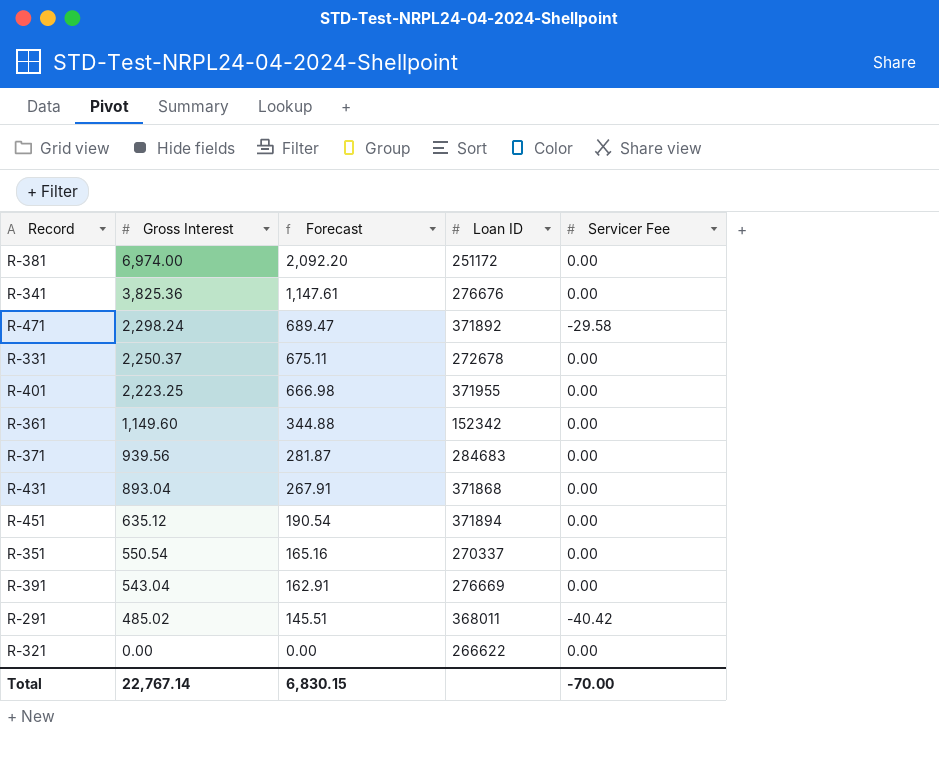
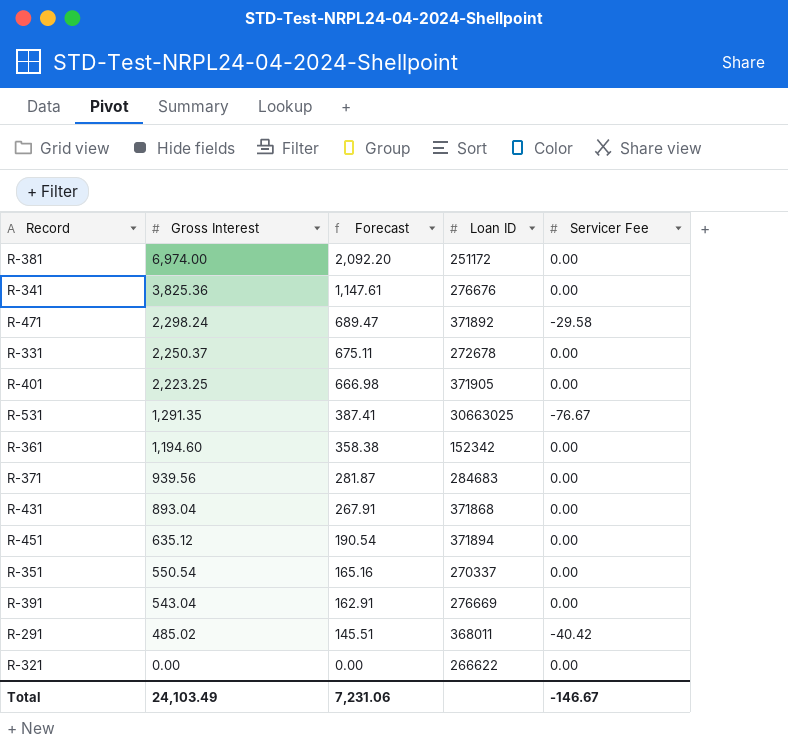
R-401 | Loan ID: 371955 -> 371905
row R-531: none -> 1,291.35 | 387.41 | 30663025 | -76.67
R-361 | Gross Interest: 1,149.60 -> 1,194.60
R-361 | Forecast: 344.88 -> 358.38
Total | Gross Interest: 22,767.14 -> 24,103.49
Total | Forecast: 6,830.15 -> 7,231.06
Total | Servicer Fee: -70.00 -> -146.67

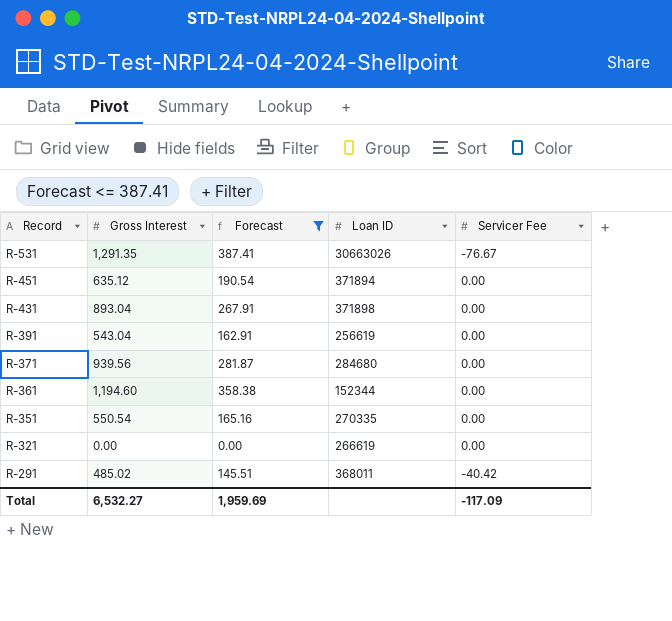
filter: none -> Forecast <= 387.41
row order: Gross Interest descending -> Record descending
R-531 | Loan ID: 30663025 -> 30663026
R-431 | Loan ID: 371868 -> 371898
R-391 | Loan ID: 276669 -> 256619
R-371 | Loan ID: 284683 -> 284680
R-361 | Loan ID: 152342 -> 152344
R-351 | Loan ID: 270337 -> 270335
R-321 | Loan ID: 266622 -> 266619
Total | Gross Interest: 24,103.49 -> 6,532.27
Total | Forecast: 7,231.06 -> 1,959.69
Total | Servicer Fee: -146.67 -> -117.09

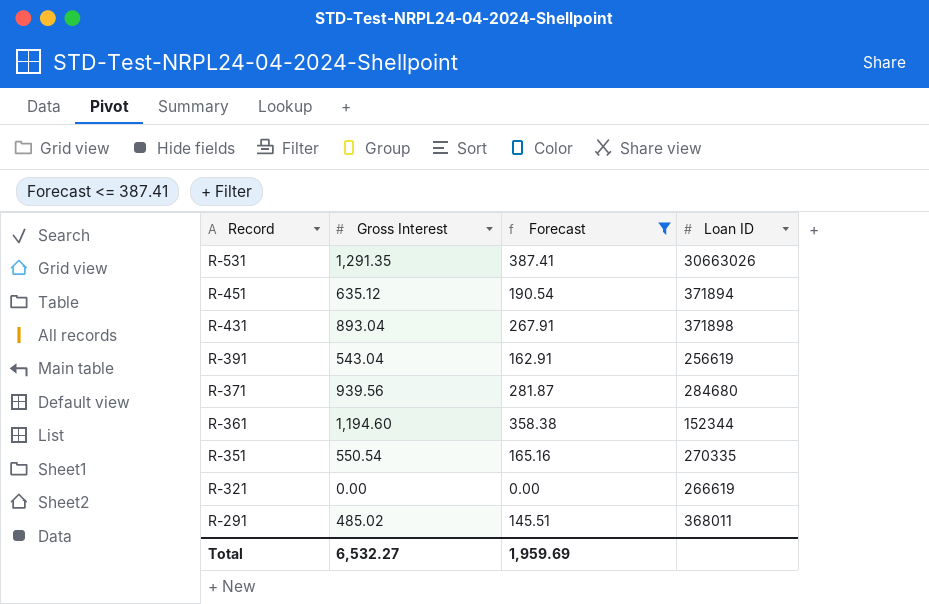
column Servicer Fee | position: 5 -> none

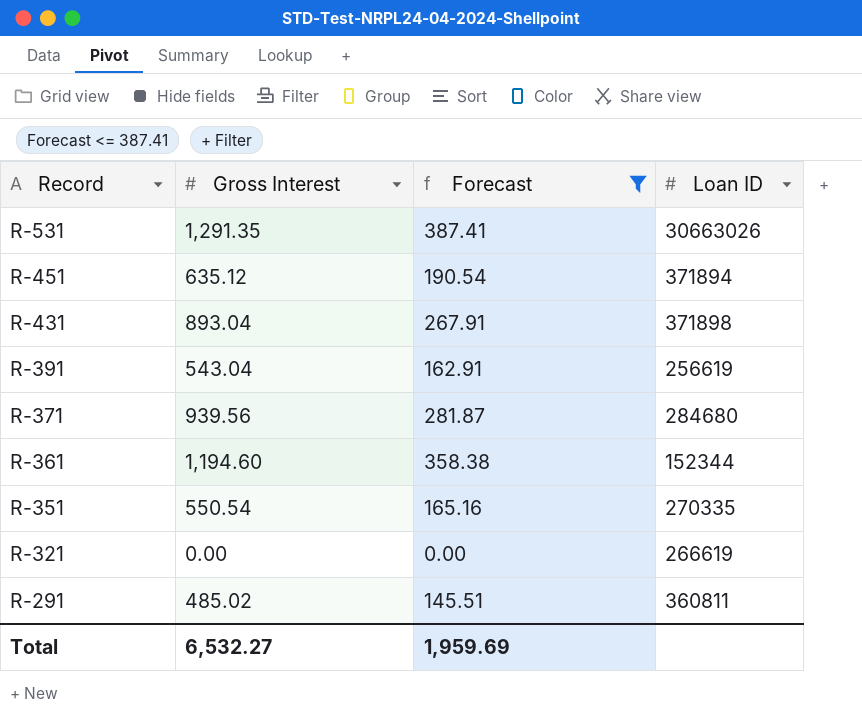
R-291 | Loan ID: 368011 -> 360811

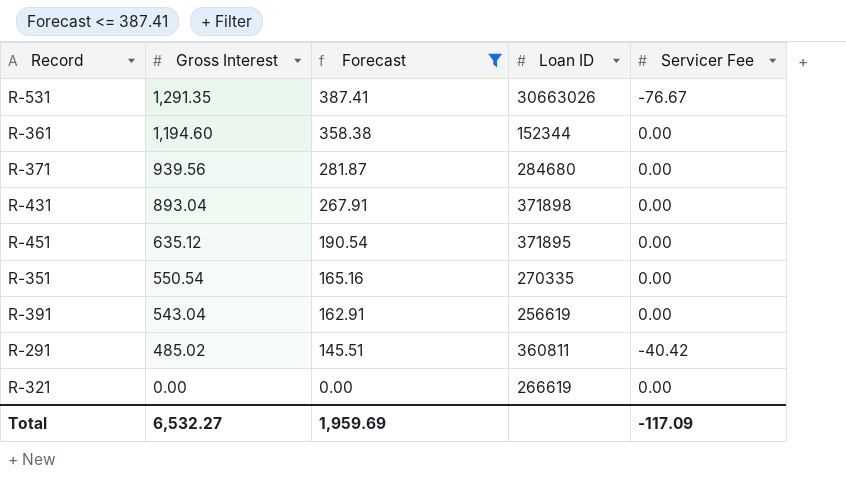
row order: Record descending -> Gross Interest descending
column Servicer Fee | position: none -> 5
R-451 | Loan ID: 371894 -> 371895

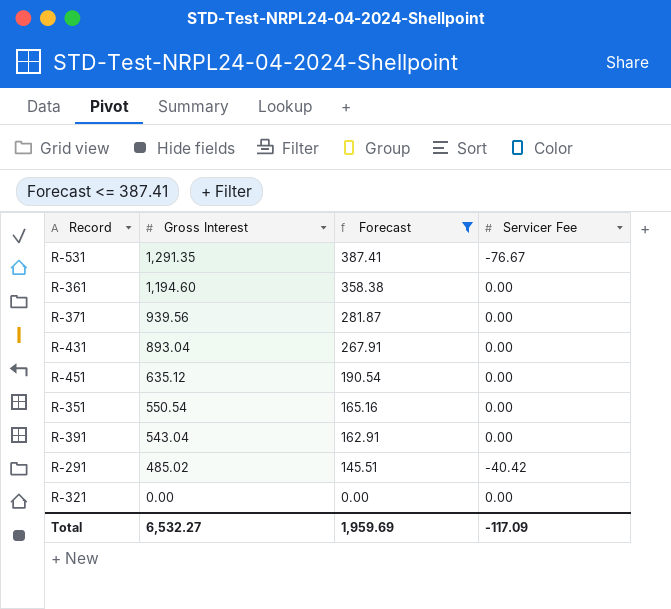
column Loan ID | position: 4 -> none

